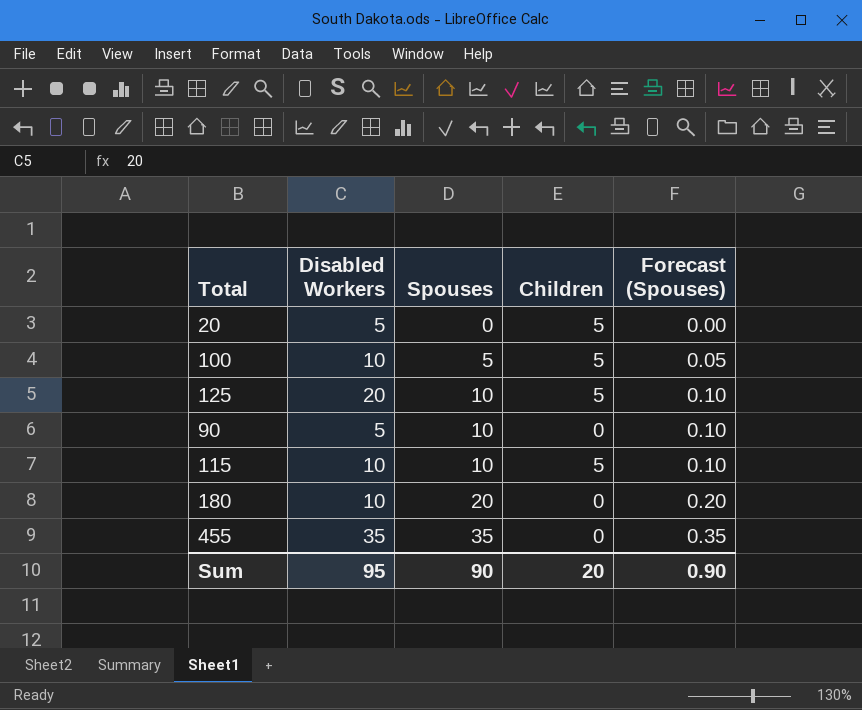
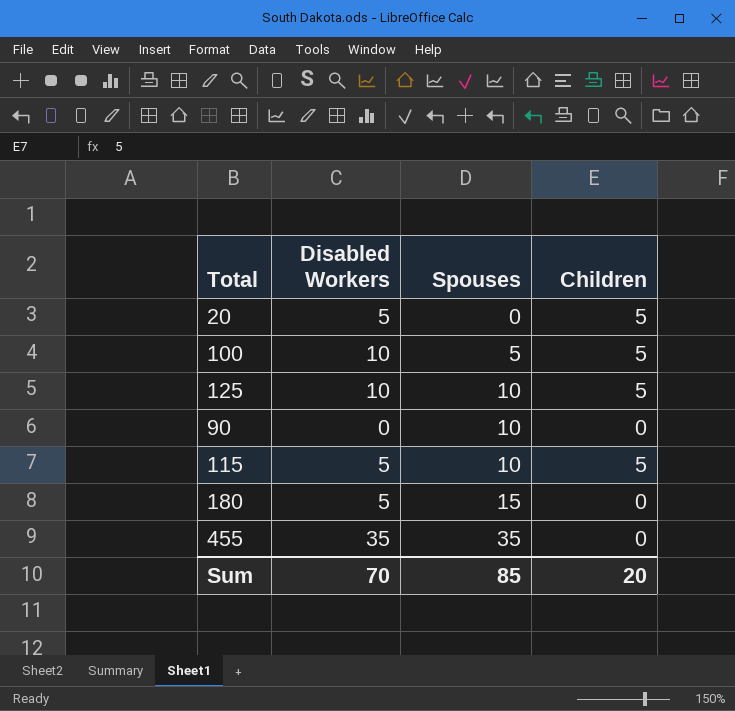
column Forecast (Spouses) | formula: [Spouses] * 0.01 -> none
125 | Disabled Workers: 20 -> 10
90 | Disabled Workers: 5 -> 0
115 | Disabled Workers: 10 -> 5
180 | Disabled Workers: 10 -> 5
180 | Spouses: 20 -> 15
Sum | Disabled Workers: 95 -> 70
Sum | Spouses: 90 -> 85

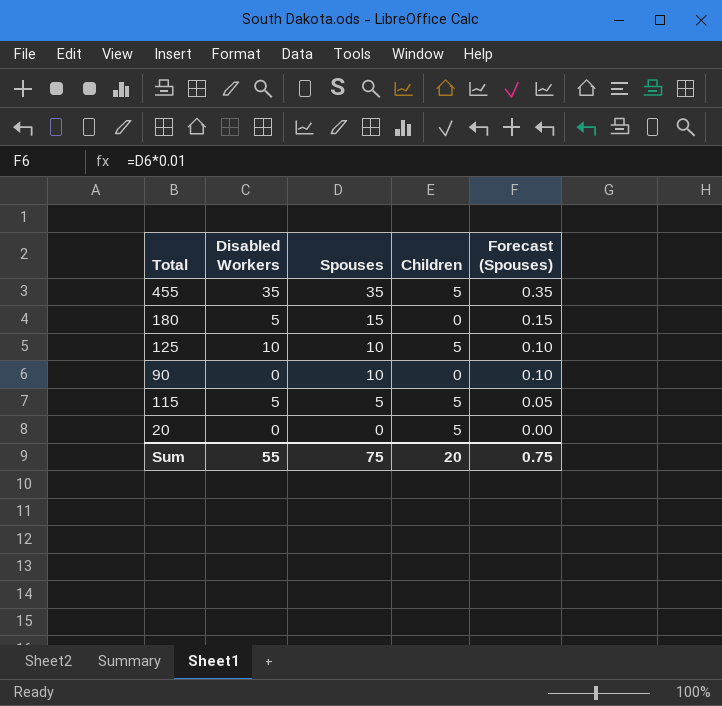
row order: Spouses ascending -> Spouses descending
column Forecast (Spouses) | formula: none -> [Spouses] * 0.01
row 100: 10 | 5 | 5 -> none
455 | Children: 0 -> 5
115 | Spouses: 10 -> 5
20 | Disabled Workers: 5 -> 0
Sum | Disabled Workers: 70 -> 55
Sum | Spouses: 85 -> 75

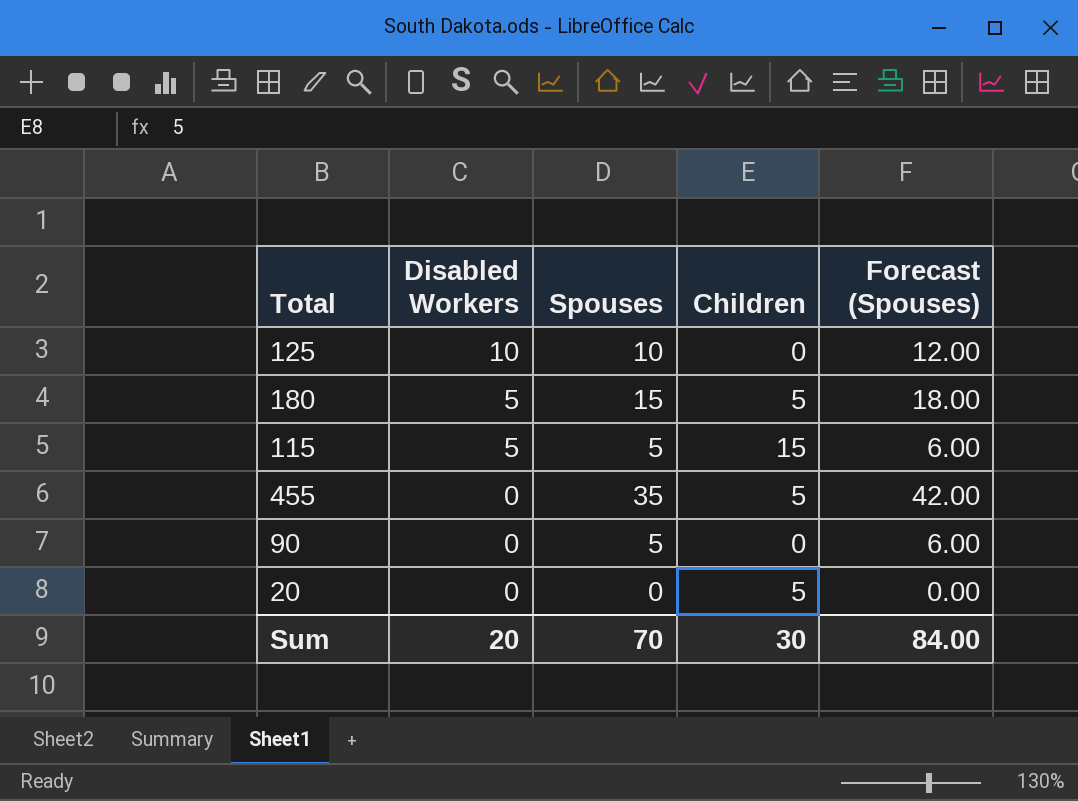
row order: Spouses descending -> Disabled Workers descending
column Forecast (Spouses) | formula: [Spouses] * 0.01 -> [Spouses] * 1.2
125 | Children: 5 -> 0
180 | Children: 0 -> 5
115 | Children: 5 -> 15
455 | Disabled Workers: 35 -> 0
90 | Spouses: 10 -> 5
Sum | Disabled Workers: 55 -> 20
Sum | Spouses: 75 -> 70
Sum | Children: 20 -> 30
Sum | Forecast (Spouses): 0.75 -> 84.00

